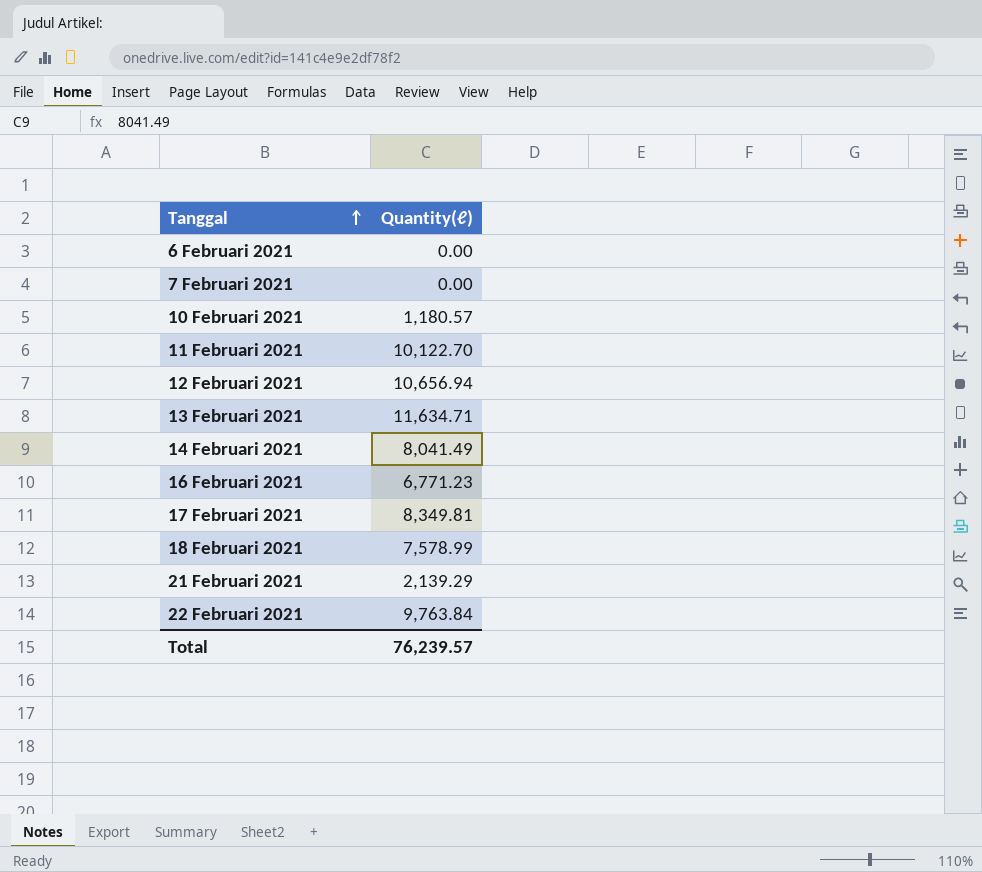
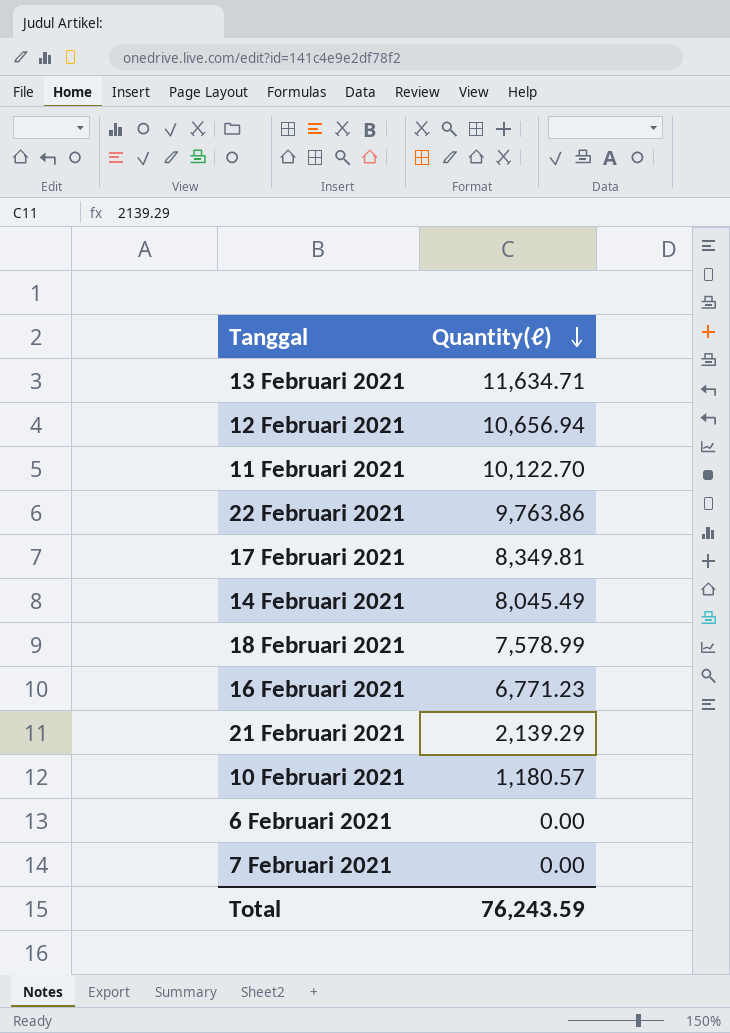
row order: Tanggal ascending -> Quantity(ℓ) descending
22 Februari 2021 | Quantity(ℓ): 9,763.84 -> 9,763.86
14 Februari 2021 | Quantity(ℓ): 8,041.49 -> 8,045.49
Total | Quantity(ℓ): 76,239.57 -> 76,243.59

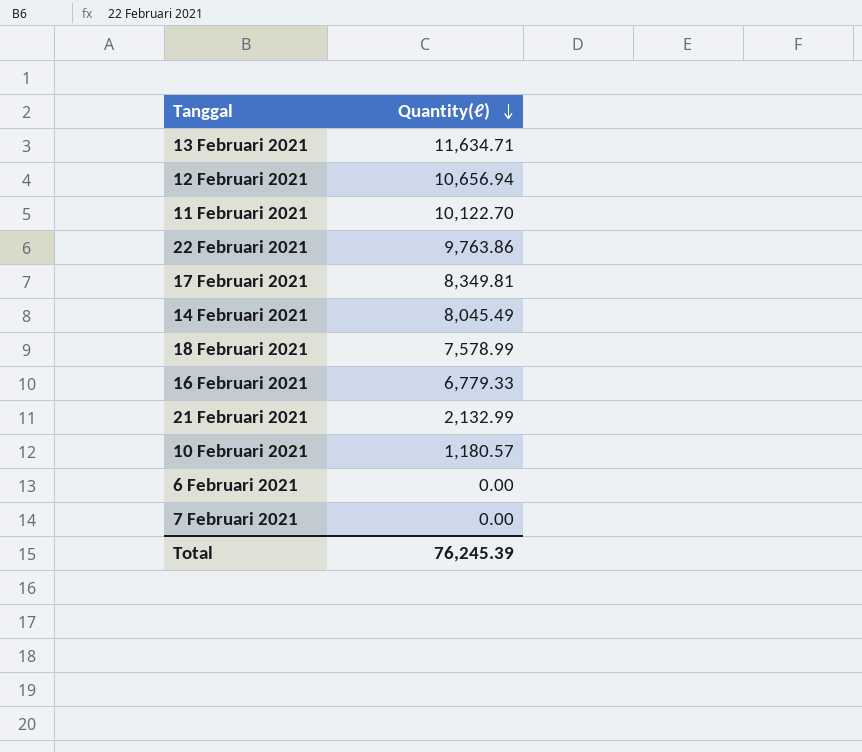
16 Februari 2021 | Quantity(ℓ): 6,771.23 -> 6,779.33
21 Februari 2021 | Quantity(ℓ): 2,139.29 -> 2,132.99
Total | Quantity(ℓ): 76,243.59 -> 76,245.39

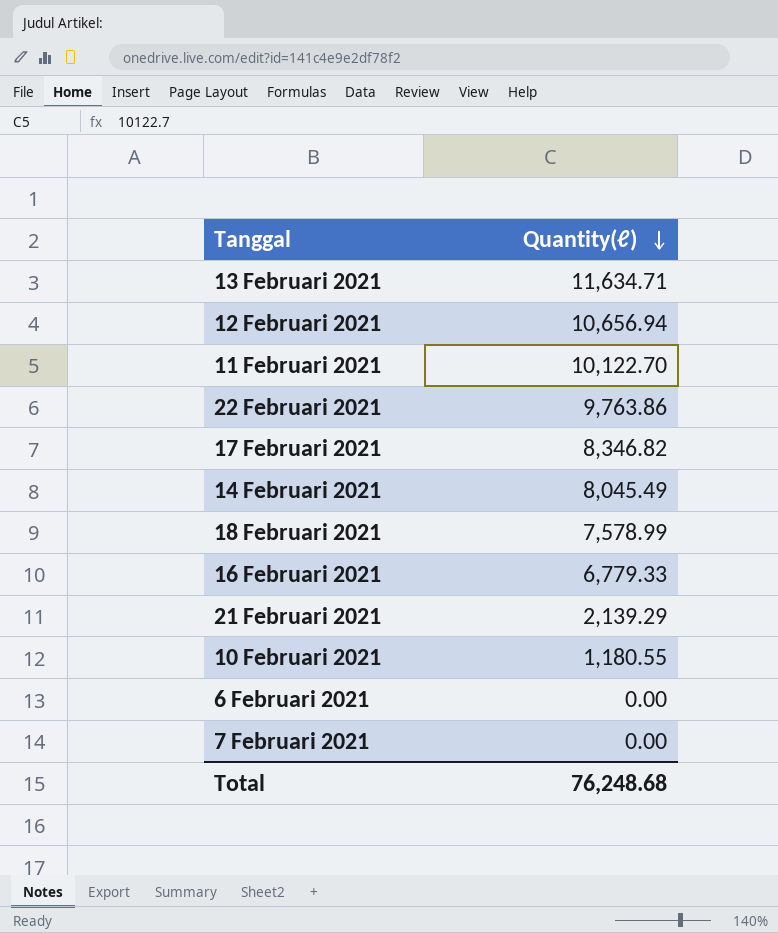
17 Februari 2021 | Quantity(ℓ): 8,349.81 -> 8,346.82
21 Februari 2021 | Quantity(ℓ): 2,132.99 -> 2,139.29
10 Februari 2021 | Quantity(ℓ): 1,180.57 -> 1,180.55
Total | Quantity(ℓ): 76,245.39 -> 76,248.68

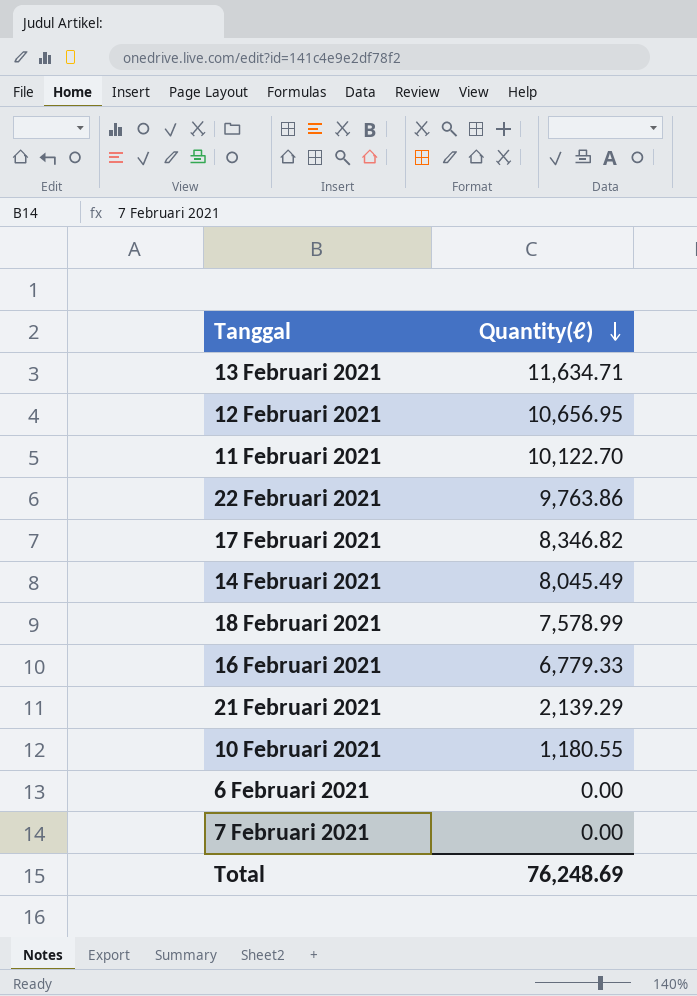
12 Februari 2021 | Quantity(ℓ): 10,656.94 -> 10,656.95
Total | Quantity(ℓ): 76,248.68 -> 76,248.69

